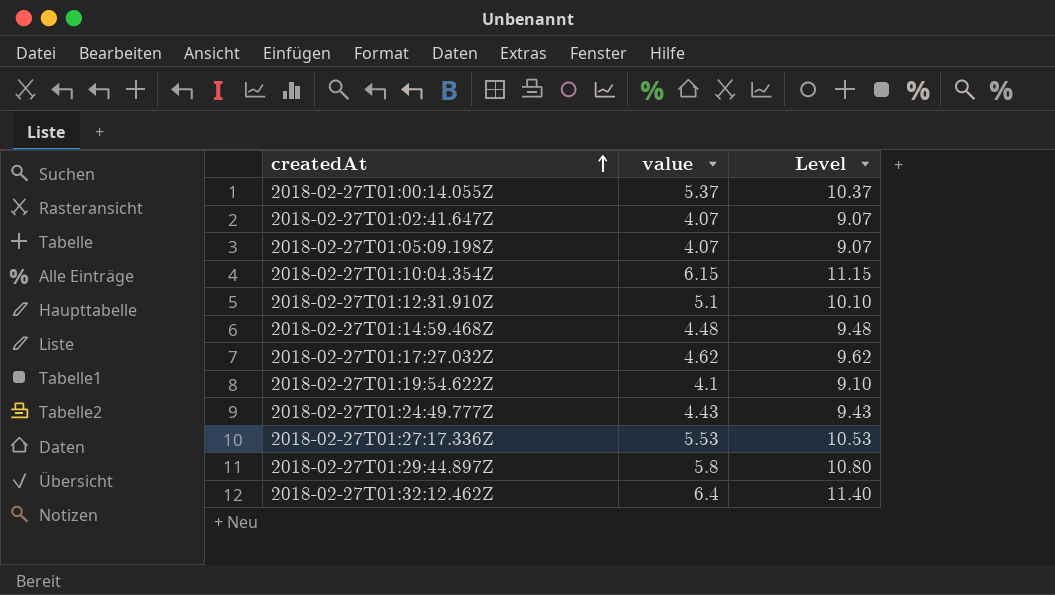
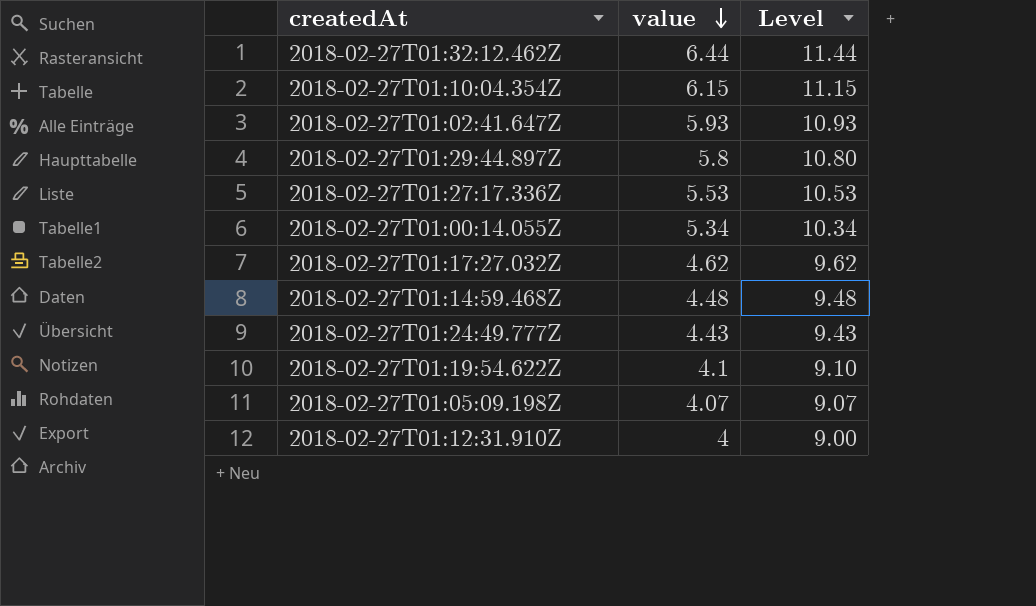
row order: createdAt ascending -> value descending
2018-02-27T01:32:12.462Z | value: 6.4 -> 6.44
2018-02-27T01:32:12.462Z | Level: 11.40 -> 11.44
2018-02-27T01:02:41.647Z | value: 4.07 -> 5.93
2018-02-27T01:02:41.647Z | Level: 9.07 -> 10.93
2018-02-27T01:00:14.055Z | value: 5.37 -> 5.34
2018-02-27T01:00:14.055Z | Level: 10.37 -> 10.34
2018-02-27T01:12:31.910Z | value: 5.1 -> 4
2018-02-27T01:12:31.910Z | Level: 10.10 -> 9.00

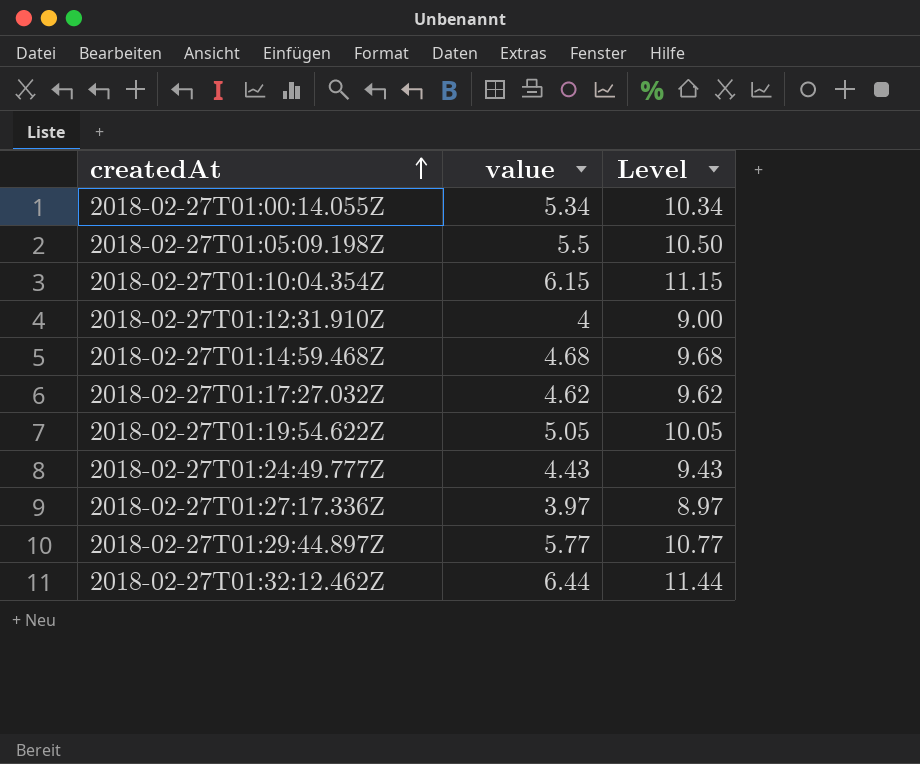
row order: value descending -> createdAt ascending
row 2018-02-27T01:02:41.647Z: 5.93 | 10.93 -> none
2018-02-27T01:05:09.198Z | value: 4.07 -> 5.5
2018-02-27T01:05:09.198Z | Level: 9.07 -> 10.50
2018-02-27T01:14:59.468Z | value: 4.48 -> 4.68
2018-02-27T01:14:59.468Z | Level: 9.48 -> 9.68
2018-02-27T01:19:54.622Z | value: 4.1 -> 5.05
2018-02-27T01:19:54.622Z | Level: 9.10 -> 10.05
2018-02-27T01:27:17.336Z | value: 5.53 -> 3.97
2018-02-27T01:27:17.336Z | Level: 10.53 -> 8.97
2018-02-27T01:29:44.897Z | value: 5.8 -> 5.77
2018-02-27T01:29:44.897Z | Level: 10.80 -> 10.77

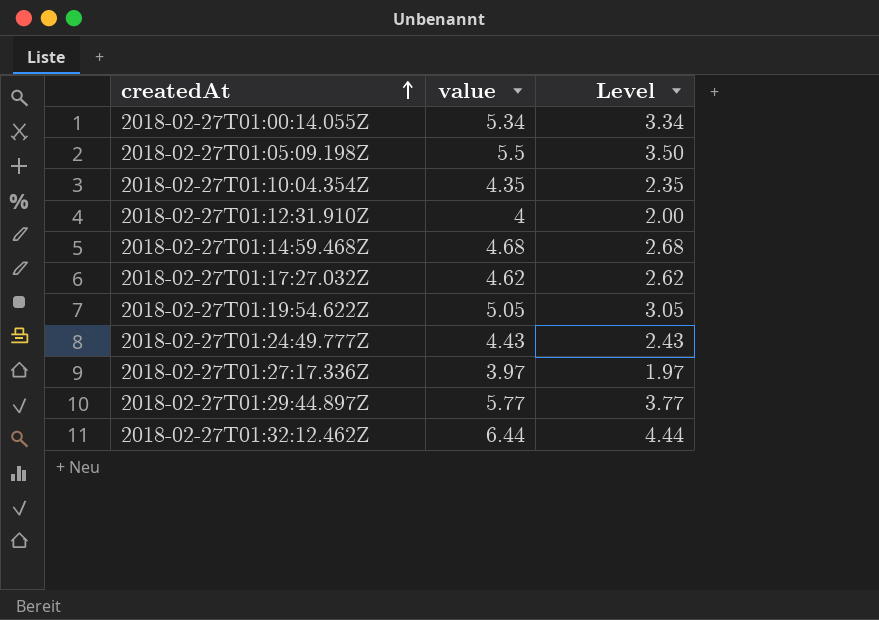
column Level | formula: [value] + 5 -> [value] - 2
2018-02-27T01:10:04.354Z | value: 6.15 -> 4.35

